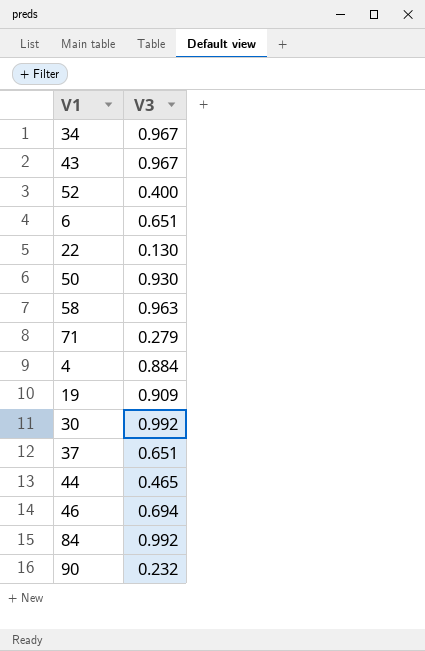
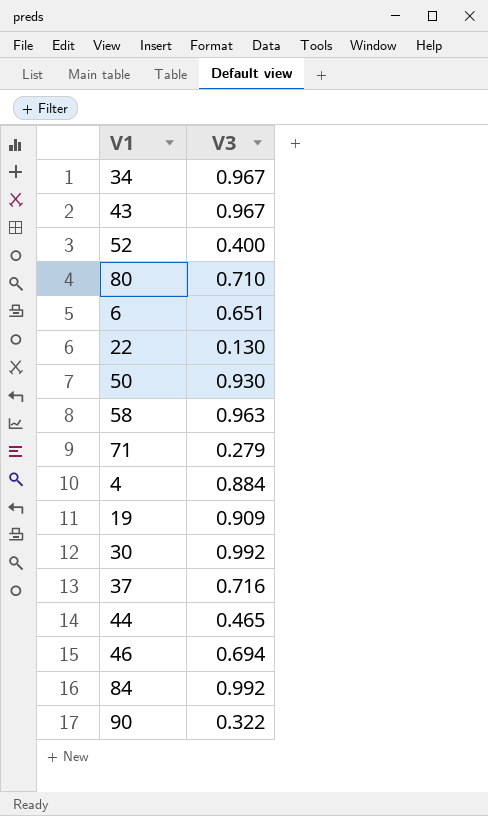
row 80: none -> 0.710
37 | V3: 0.651 -> 0.716
90 | V3: 0.232 -> 0.322

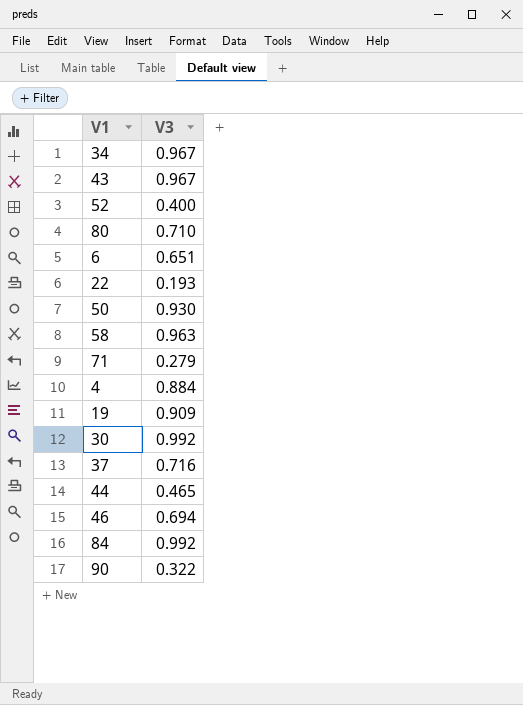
22 | V3: 0.130 -> 0.193

